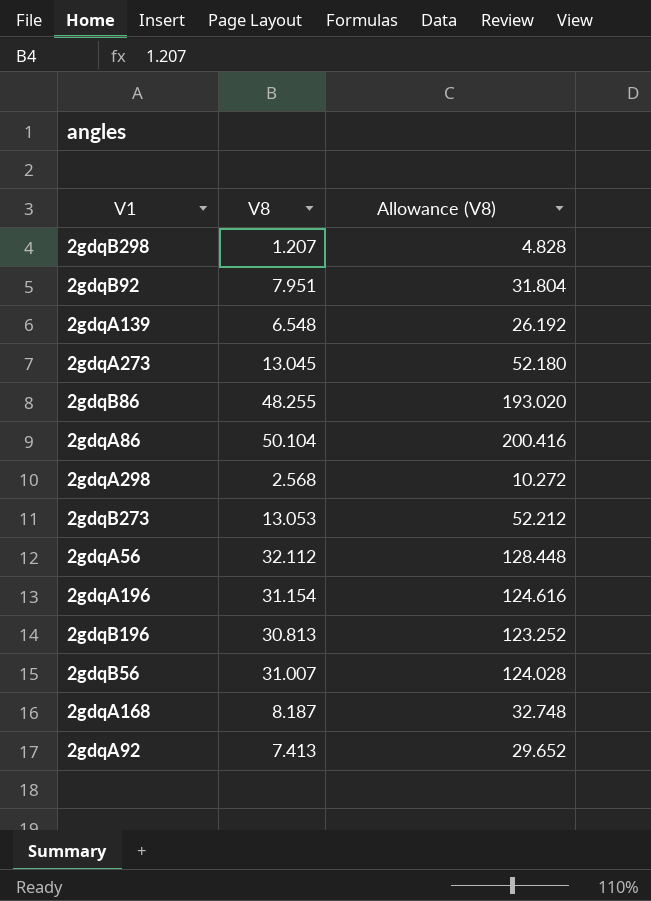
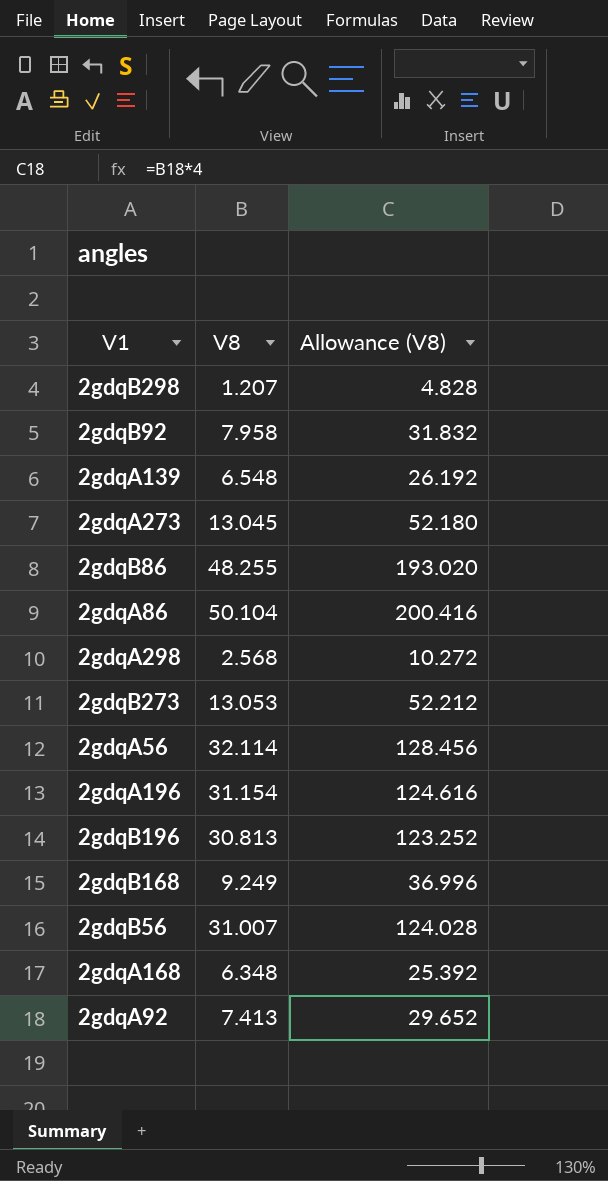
2gdqB92 | V8: 7.951 -> 7.958
2gdqB92 | Allowance (V8): 31.804 -> 31.832
2gdqA56 | V8: 32.112 -> 32.114
2gdqA56 | Allowance (V8): 128.448 -> 128.456
row 2gdqB168: none -> 9.249 | 36.996
2gdqA168 | V8: 8.187 -> 6.348
2gdqA168 | Allowance (V8): 32.748 -> 25.392

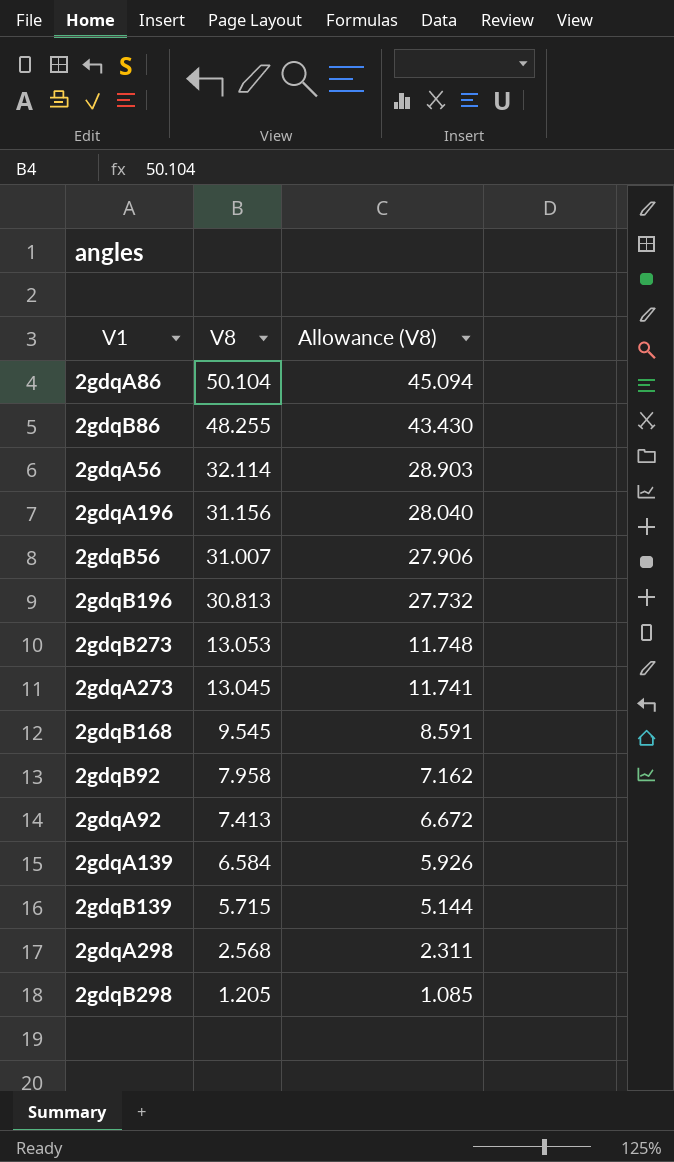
row order: none -> V8 descending
column Allowance (V8) | formula: [V8] * 4 -> [V8] * 0.9
row 2gdqA168: 6.348 | 25.392 -> none
2gdqA196 | V8: 31.154 -> 31.156
2gdqB168 | V8: 9.249 -> 9.545
2gdqA139 | V8: 6.548 -> 6.584
row 2gdqB139: none -> 5.715 | 5.144
2gdqB298 | V8: 1.207 -> 1.205

